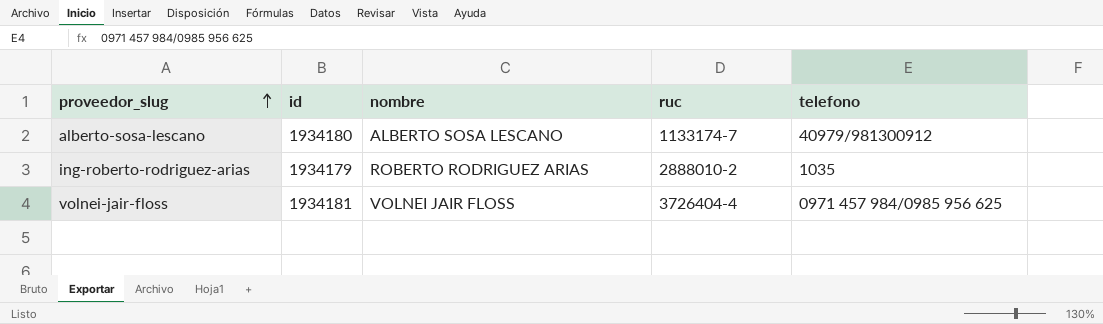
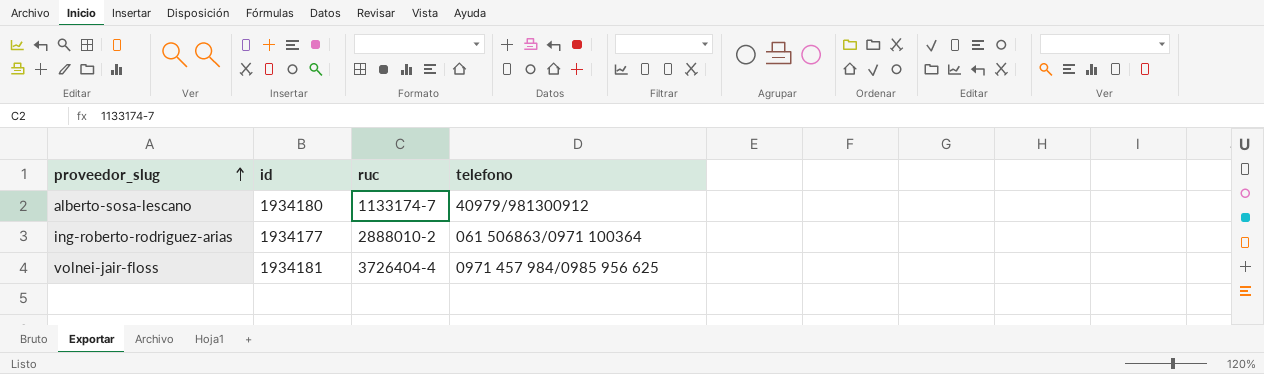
column nombre | position: 3 -> none
ing-roberto-rodriguez-arias | id: 1934179 -> 1934177
ing-roberto-rodriguez-arias | telefono: 1035 -> 061 506863/0971 100364

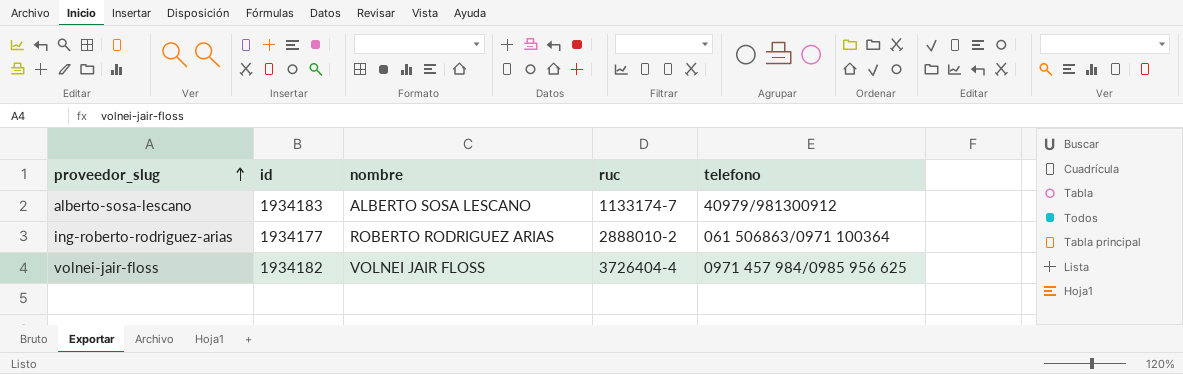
column nombre | position: none -> 3
alberto-sosa-lescano | id: 1934180 -> 1934183
volnei-jair-floss | id: 1934181 -> 1934182

